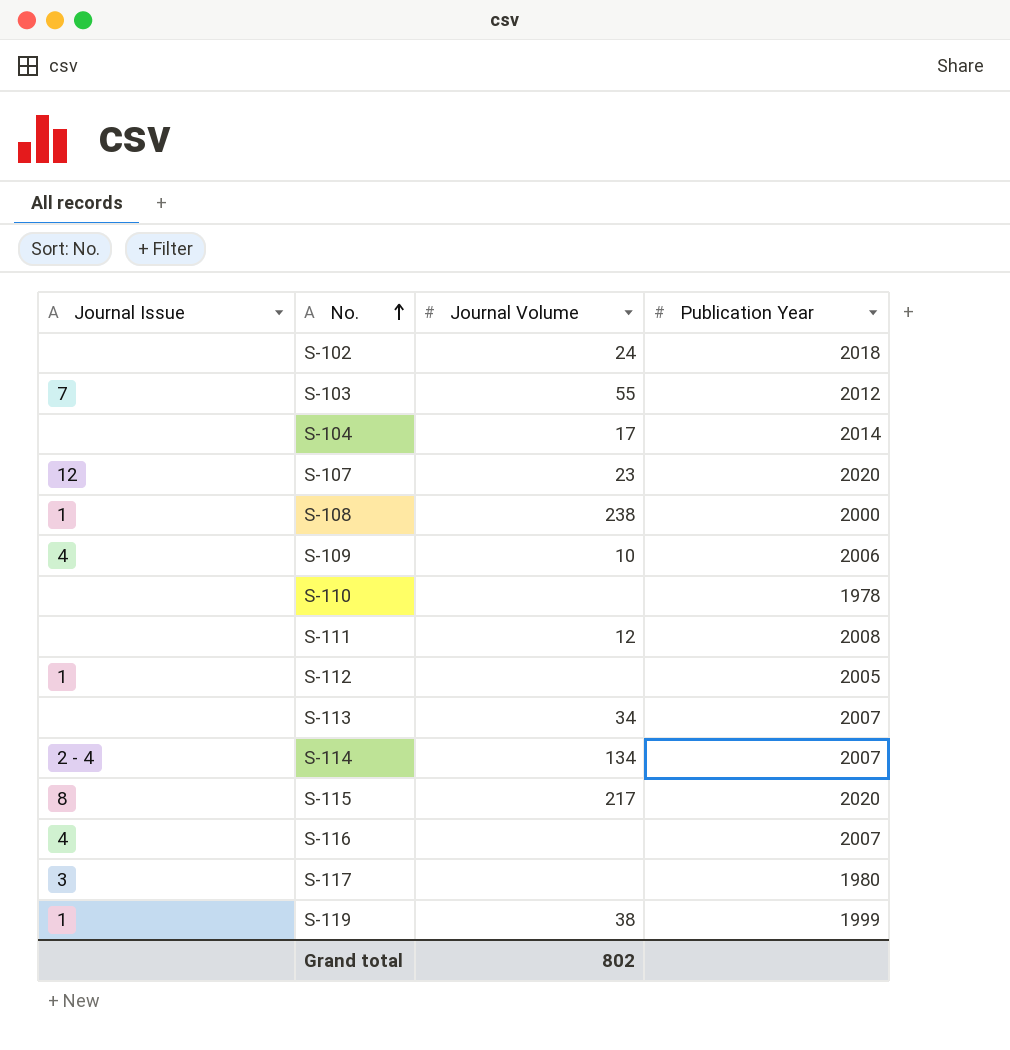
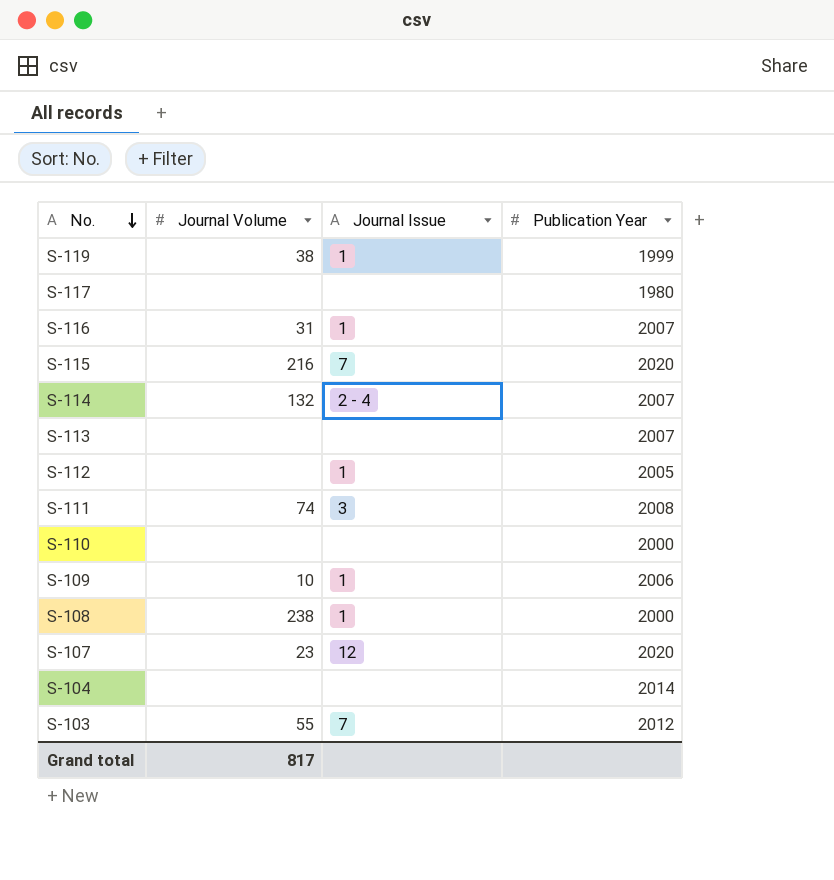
row order: No. ascending -> No. descending
column Journal Issue | position: 1 -> 3
row S-102: none | 24 | 2018 -> none
S-117 | Journal Issue: 3 -> none
S-116 | Journal Volume: none -> 31
S-116 | Journal Issue: 4 -> 1
S-115 | Journal Volume: 217 -> 216
S-115 | Journal Issue: 8 -> 7
S-114 | Journal Volume: 134 -> 132
S-113 | Journal Volume: 34 -> none
S-111 | Journal Volume: 12 -> 74
S-111 | Journal Issue: none -> 3
S-110 | Publication Year: 1978 -> 2000
S-109 | Journal Issue: 4 -> 1
S-104 | Journal Volume: 17 -> none
Grand total | Journal Volume: 802 -> 817

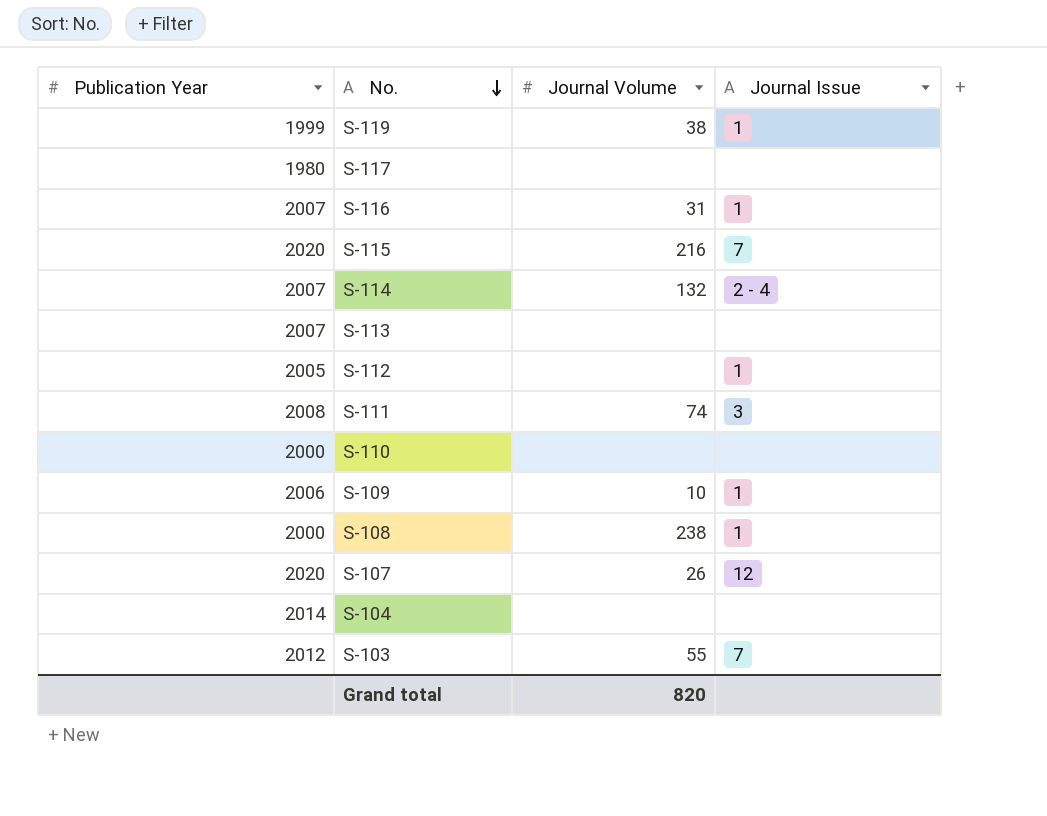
column Publication Year | position: 4 -> 1
S-107 | Journal Volume: 23 -> 26
Grand total | Journal Volume: 817 -> 820

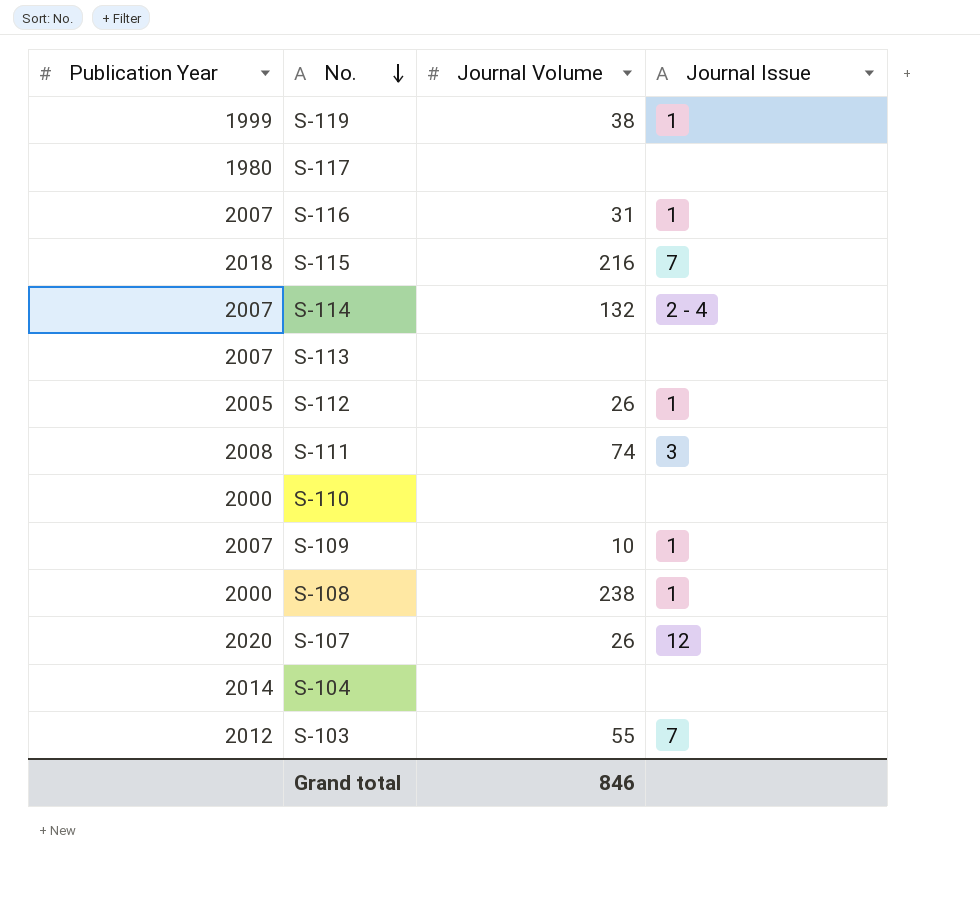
S-115 | Publication Year: 2020 -> 2018
S-112 | Journal Volume: none -> 26
S-109 | Publication Year: 2006 -> 2007
Grand total | Journal Volume: 820 -> 846

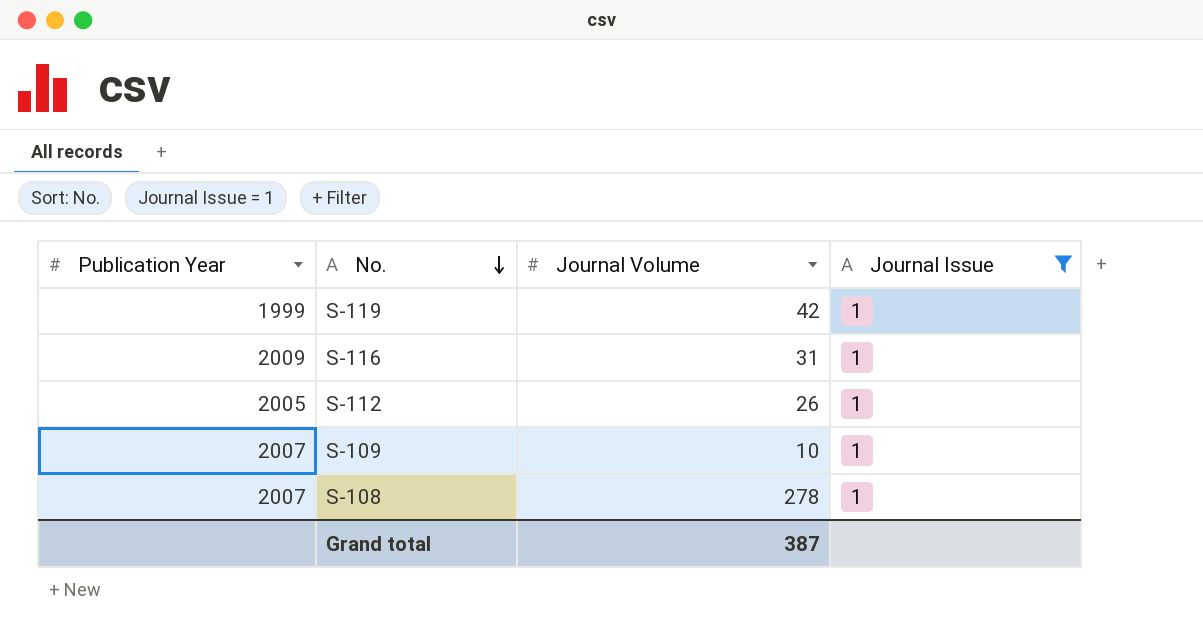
filter: none -> Journal Issue = 1
S-119 | Journal Volume: 38 -> 42
S-116 | Publication Year: 2007 -> 2009
S-108 | Publication Year: 2000 -> 2007
S-108 | Journal Volume: 238 -> 278
Grand total | Journal Volume: 846 -> 387

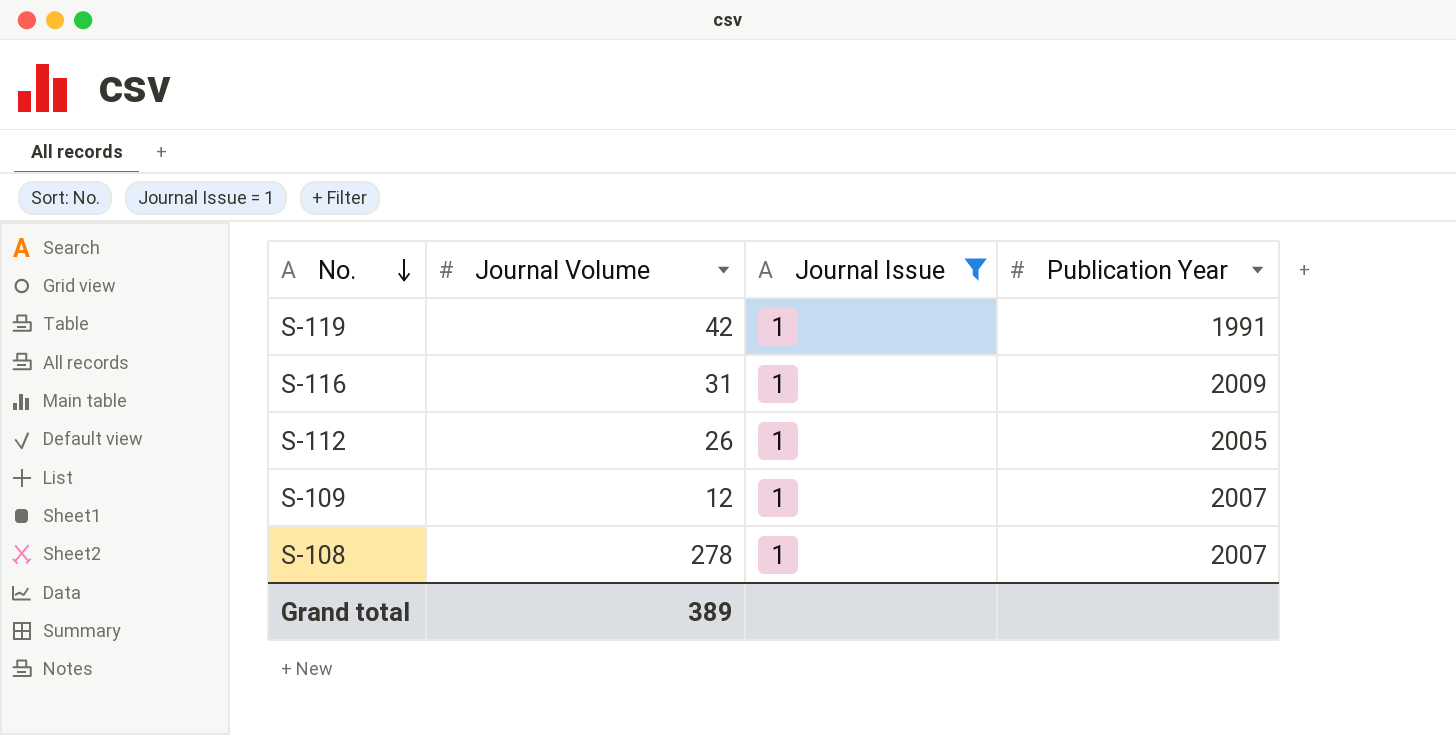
column Publication Year | position: 1 -> 4
S-119 | Publication Year: 1999 -> 1991
S-109 | Journal Volume: 10 -> 12
Grand total | Journal Volume: 387 -> 389

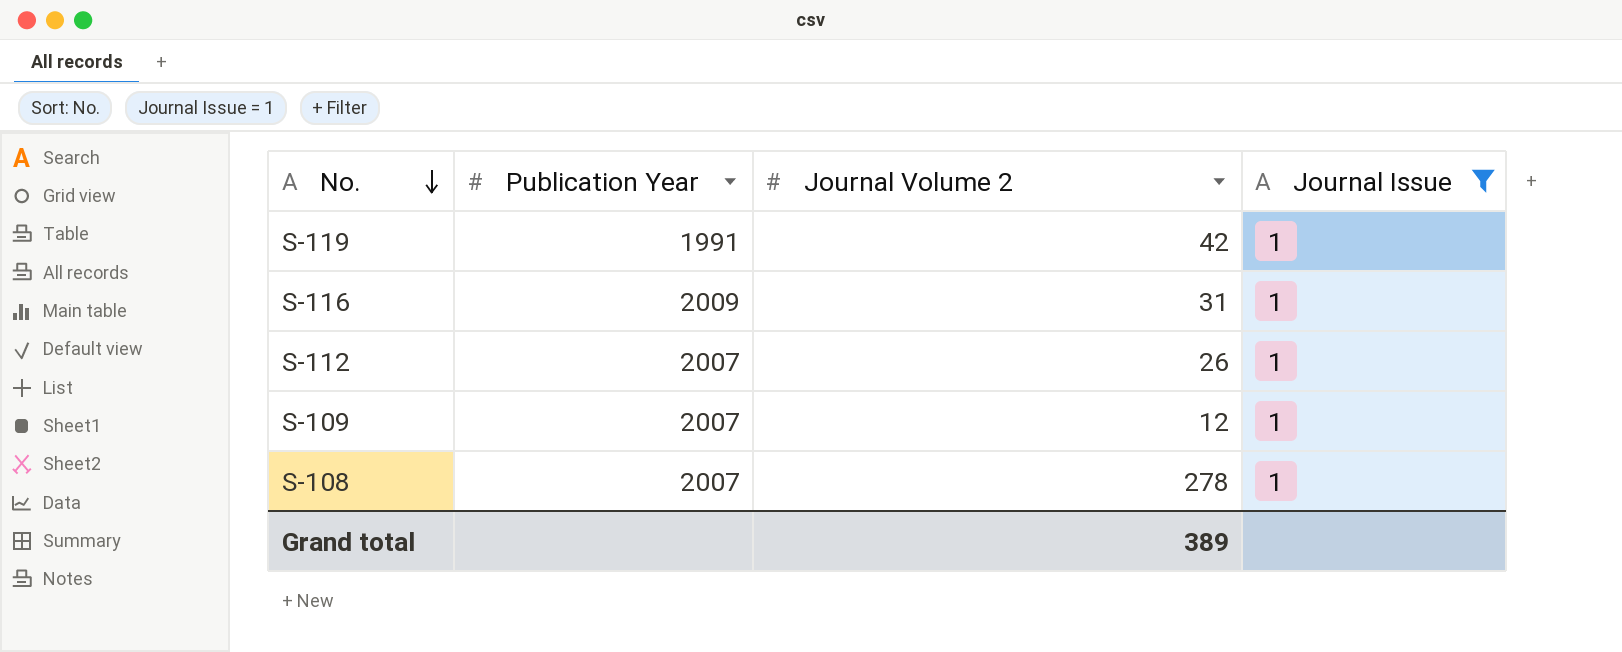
column Publication Year | position: 4 -> 2
column name: Journal Volume -> Journal Volume 2
S-112 | Publication Year: 2005 -> 2007

